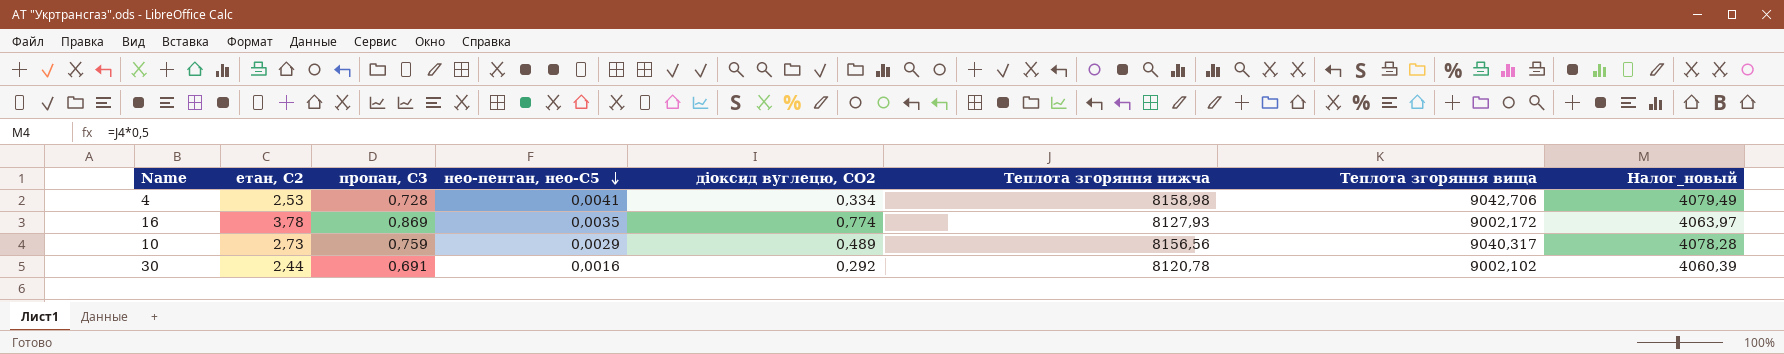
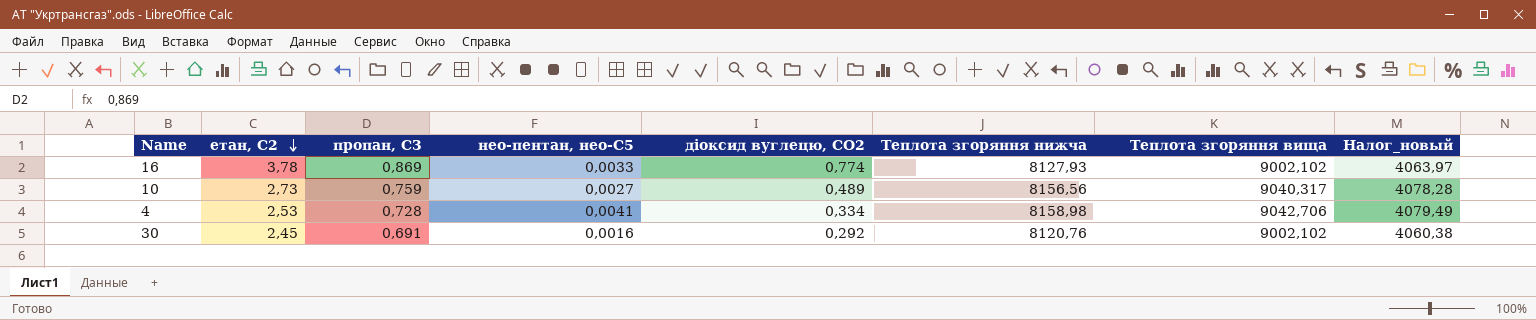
row order: нео-пентан, нео-С5 descending -> етан, С2 descending
16 | нео-пентан, нео-С5: 0,0035 -> 0,0033
16 | Теплота згоряння вища: 9002,172 -> 9002,102
10 | нео-пентан, нео-С5: 0,0029 -> 0,0027
30 | етан, С2: 2,44 -> 2,45
30 | Теплота згоряння нижча: 8120,78 -> 8120,76
30 | Налог_новый: 4060,39 -> 4060,38

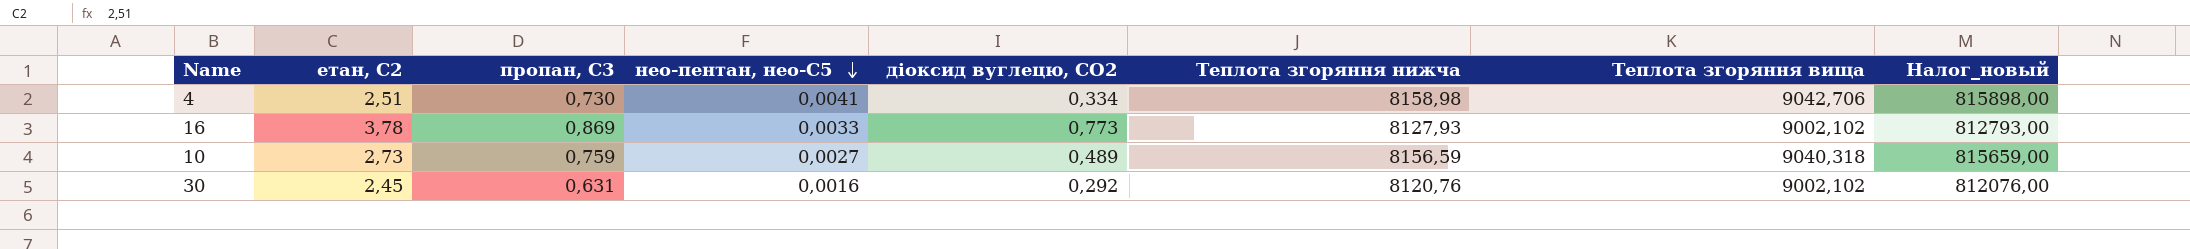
row order: етан, С2 descending -> нео-пентан, нео-С5 descending
column Налог_новый | formula: [Теплота згоряння нижча] * 0,5 -> [Теплота згоряння нижча] * 100
4 | етан, С2: 2,53 -> 2,51
4 | пропан, С3: 0,728 -> 0,730
16 | діоксид вуглецю, CО2: 0,774 -> 0,773
10 | Теплота згоряння нижча: 8156,56 -> 8156,59
10 | Теплота згоряння вища: 9040,317 -> 9040,318
30 | пропан, С3: 0,691 -> 0,631

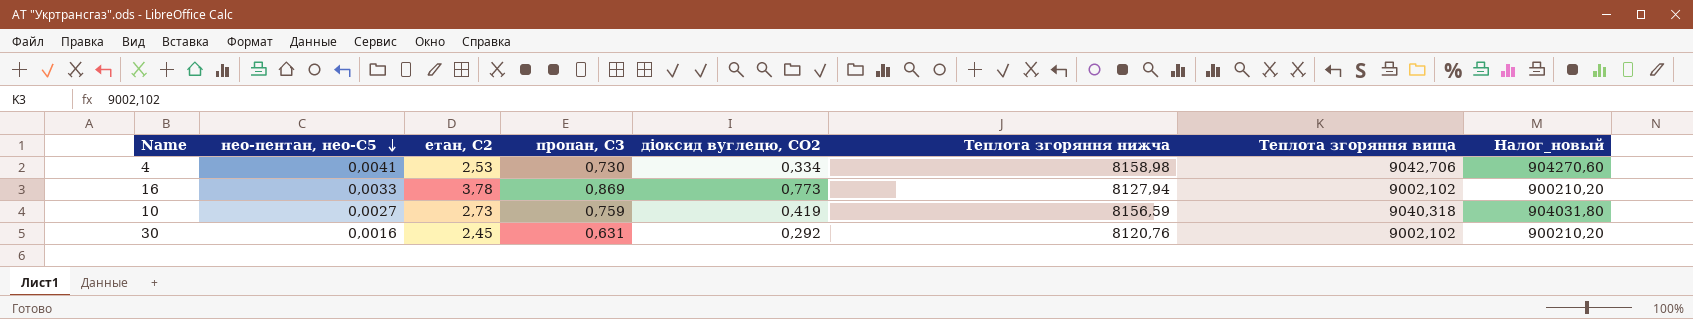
column нео-пентан, нео-С5 | position: 4 -> 2
column Налог_новый | formula: [Теплота згоряння нижча] * 100 -> [Теплота згоряння вища] * 100
4 | етан, С2: 2,51 -> 2,53
16 | Теплота згоряння нижча: 8127,93 -> 8127,94
10 | діоксид вуглецю, CО2: 0,489 -> 0,419

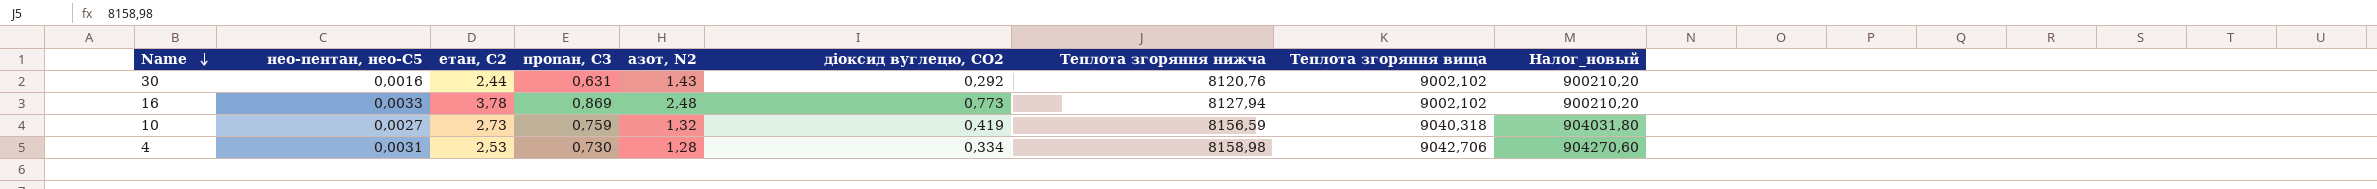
row order: нео-пентан, нео-С5 descending -> Name descending
column азот, N2 | position: none -> 5
30 | етан, С2: 2,45 -> 2,44
4 | нео-пентан, нео-С5: 0,0041 -> 0,0031

